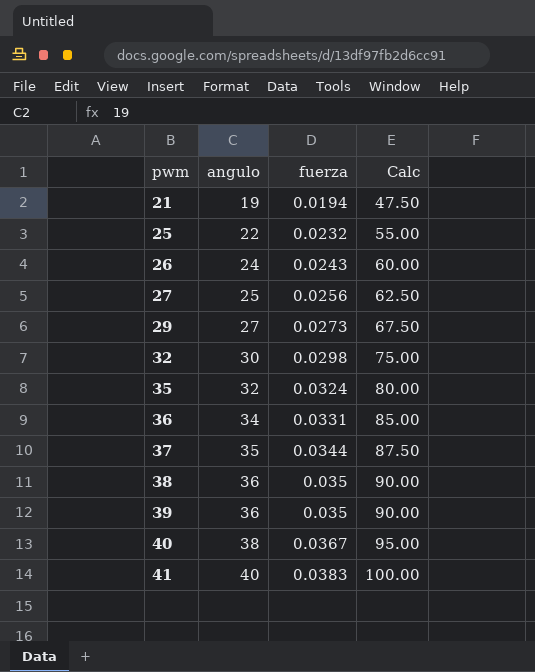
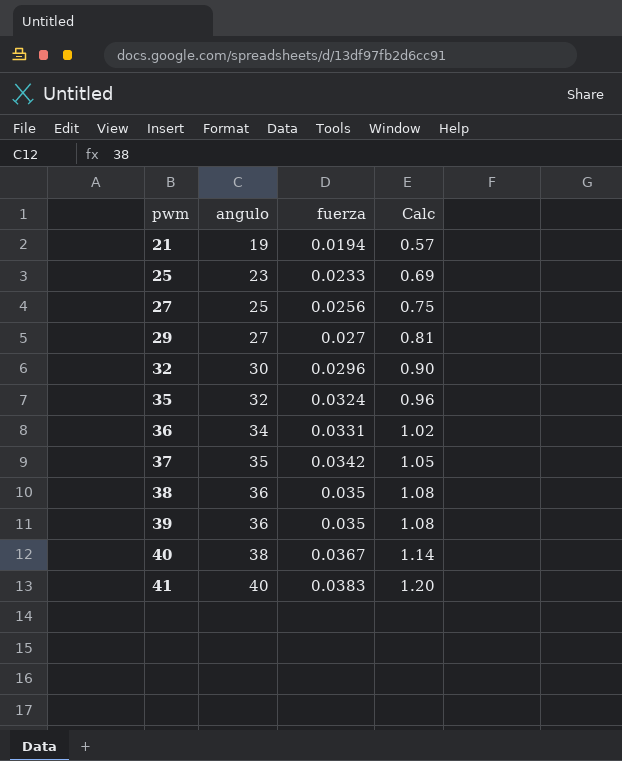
column Calc | formula: [angulo] * 2.5 -> [angulo] * 0.03
row 26: 24 | 0.0243 | 60.00 -> none
25 | angulo: 22 -> 23
25 | fuerza: 0.0232 -> 0.0233
29 | fuerza: 0.0273 -> 0.027
32 | fuerza: 0.0298 -> 0.0296
37 | fuerza: 0.0344 -> 0.0342

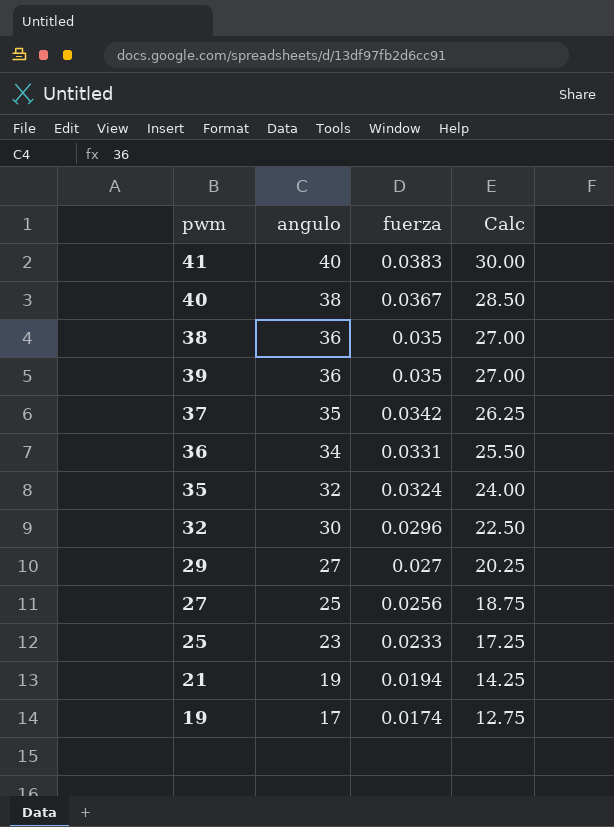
row order: pwm ascending -> angulo descending
column Calc | formula: [angulo] * 0.03 -> [angulo] * 0.75
row 19: none -> 17 | 0.0174 | 12.75

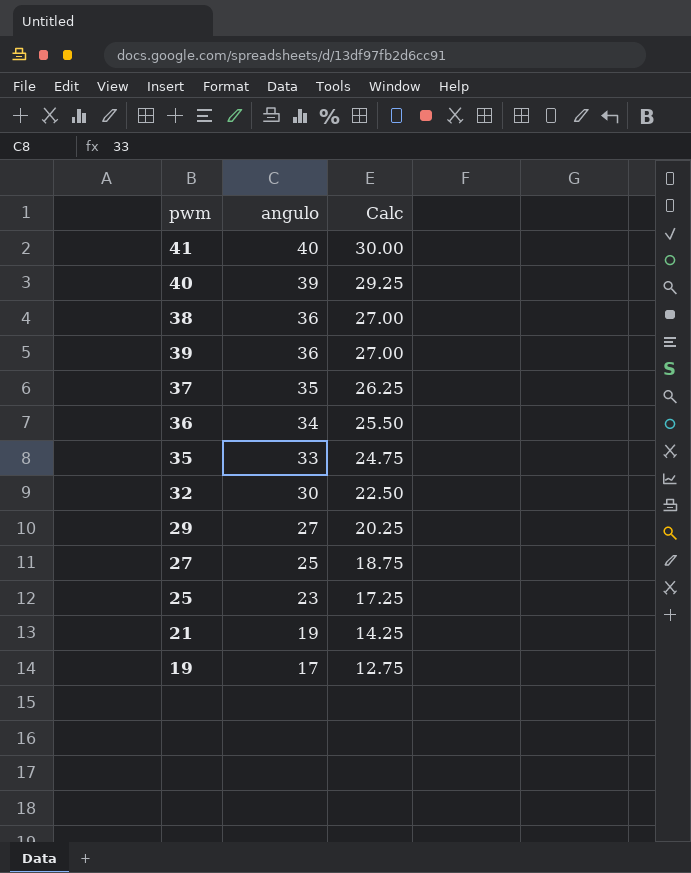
column fuerza | position: 3 -> none
40 | angulo: 38 -> 39
40 | Calc: 28.50 -> 29.25
35 | angulo: 32 -> 33
35 | Calc: 24.00 -> 24.75

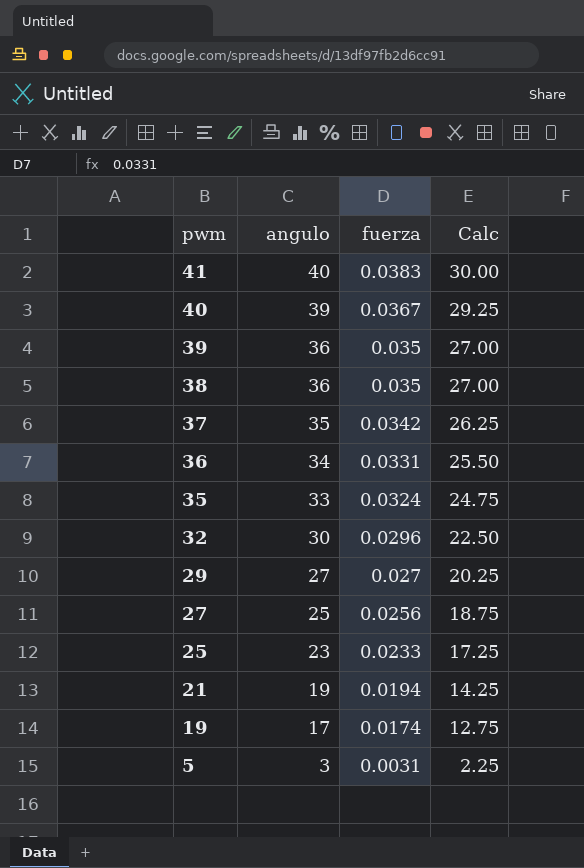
row order: angulo descending -> pwm descending
column fuerza | position: none -> 3
row 5: none -> 3 | 0.0031 | 2.25

